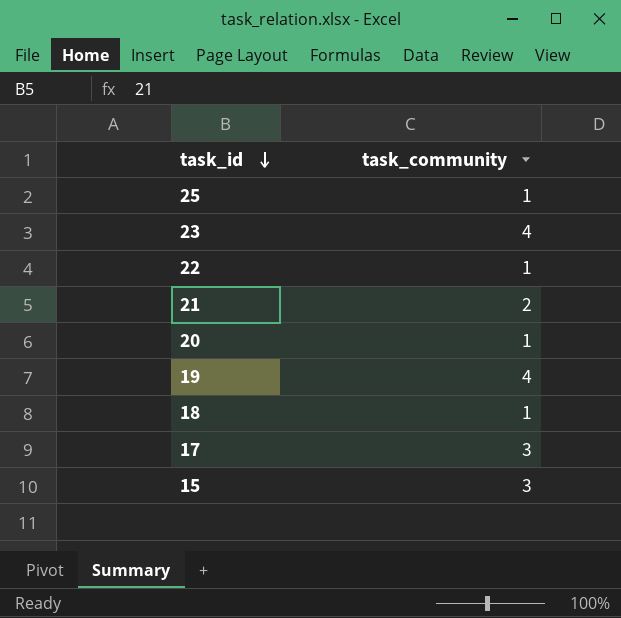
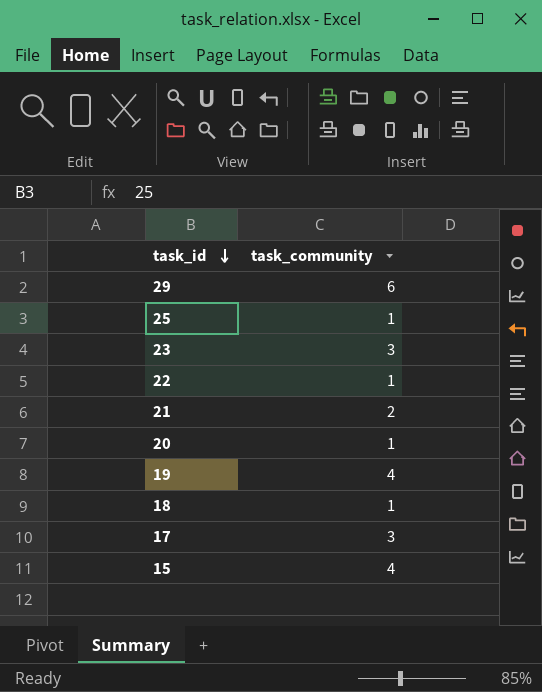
row 29: none -> 6
23 | task_community: 4 -> 3
15 | task_community: 3 -> 4

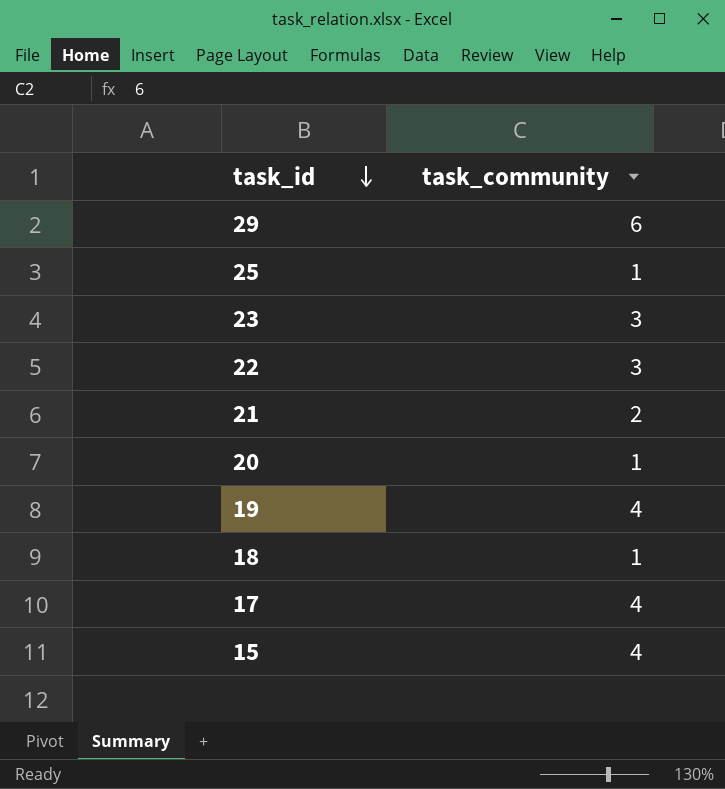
22 | task_community: 1 -> 3
17 | task_community: 3 -> 4

